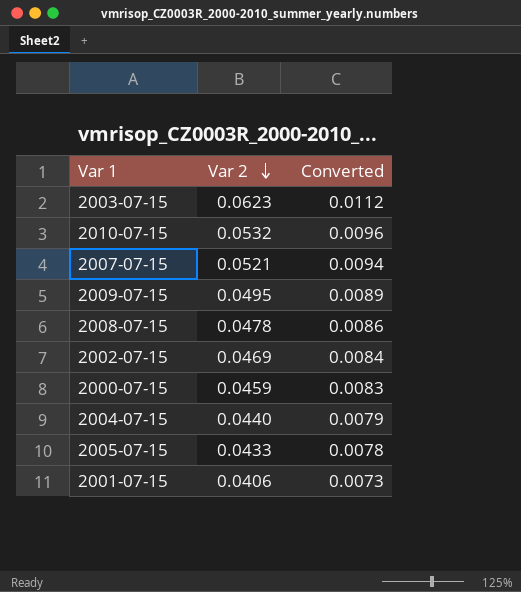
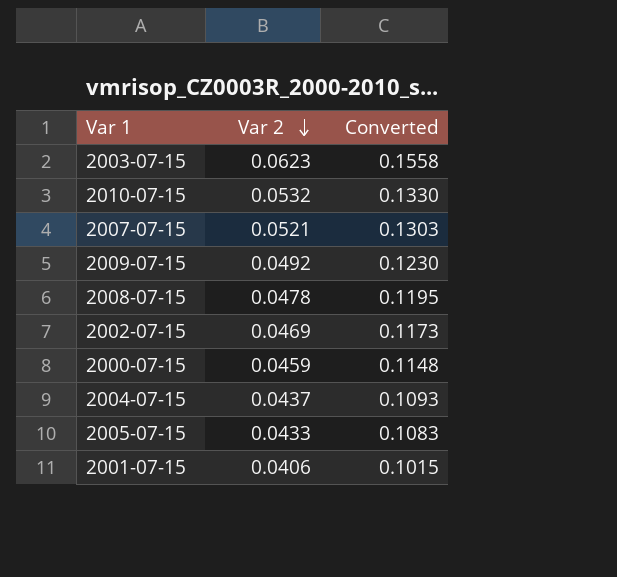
column Converted | formula: [Var 2] * 0.18 -> [Var 2] * 2.5
2009-07-15 | Var 2: 0.0495 -> 0.0492
2004-07-15 | Var 2: 0.0440 -> 0.0437

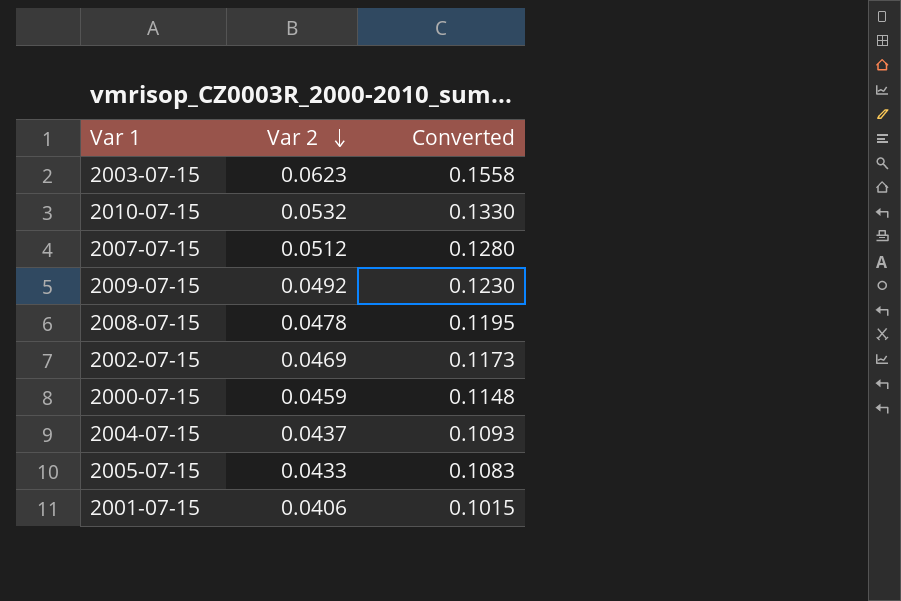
2007-07-15 | Var 2: 0.0521 -> 0.0512
2007-07-15 | Converted: 0.1303 -> 0.1280

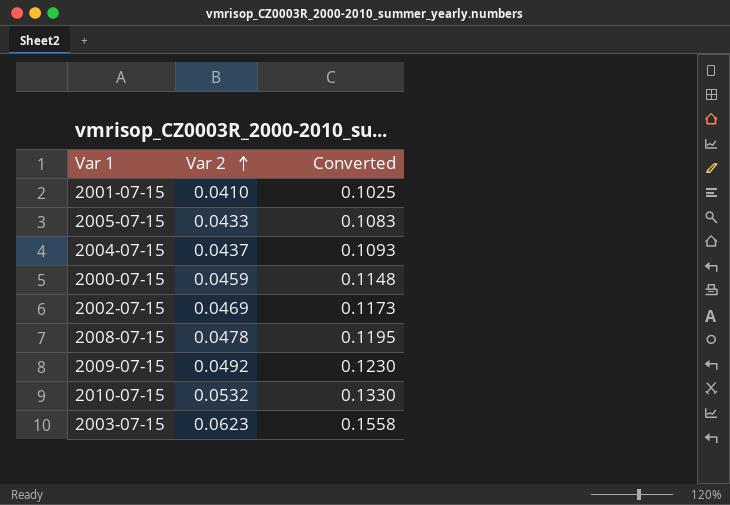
row order: Var 2 descending -> Var 2 ascending
row 2007-07-15: 0.0512 | 0.1280 -> none
2001-07-15 | Var 2: 0.0406 -> 0.0410
2001-07-15 | Converted: 0.1015 -> 0.1025

